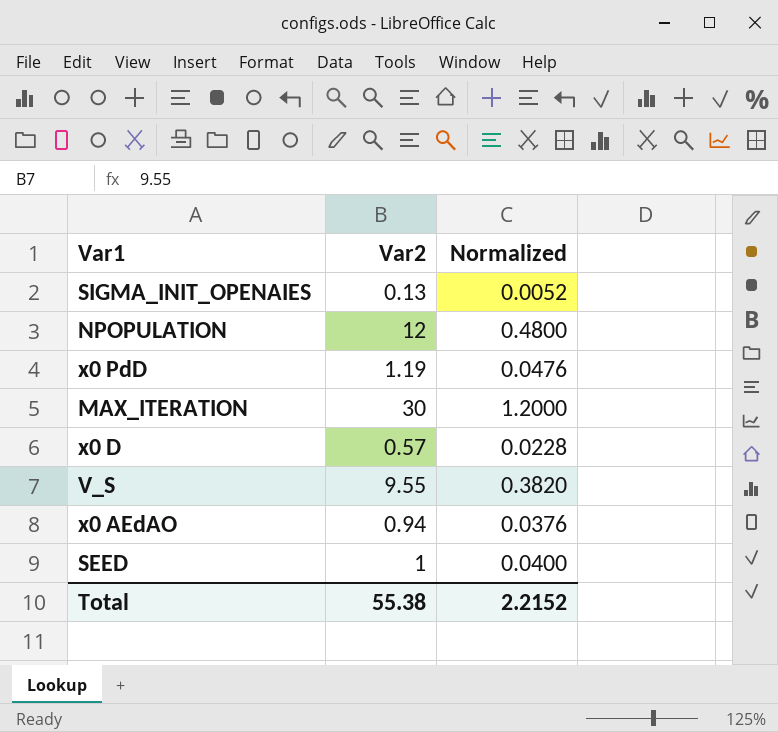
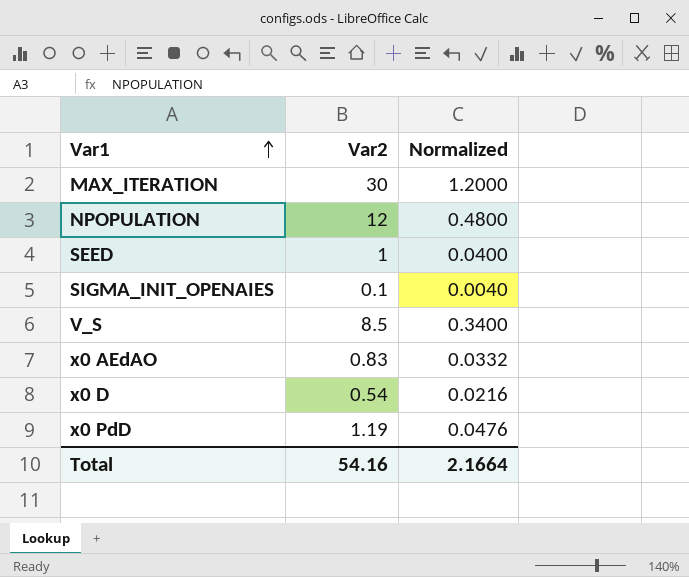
row order: none -> Var1 ascending
SIGMA_INIT_OPENAIES | Var2: 0.13 -> 0.1
SIGMA_INIT_OPENAIES | Normalized: 0.0052 -> 0.0040
V_S | Var2: 9.55 -> 8.5
V_S | Normalized: 0.3820 -> 0.3400
x0 AEdAO | Var2: 0.94 -> 0.83
x0 AEdAO | Normalized: 0.0376 -> 0.0332
x0 D | Var2: 0.57 -> 0.54
x0 D | Normalized: 0.0228 -> 0.0216
Total | Var2: 55.38 -> 54.16
Total | Normalized: 2.2152 -> 2.1664

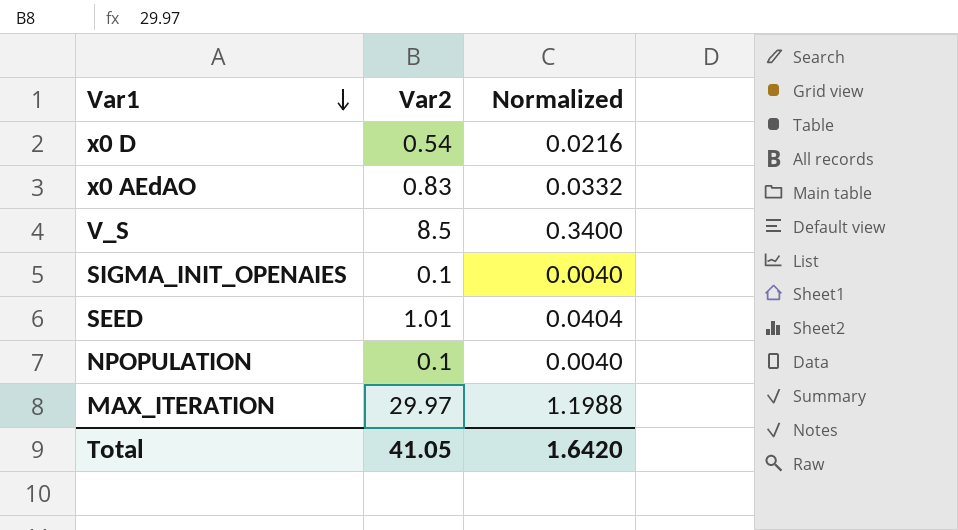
row order: Var1 ascending -> Var1 descending
row x0 PdD: 1.19 | 0.0476 -> none
SEED | Var2: 1 -> 1.01
SEED | Normalized: 0.0400 -> 0.0404
NPOPULATION | Var2: 12 -> 0.1
NPOPULATION | Normalized: 0.4800 -> 0.0040
MAX_ITERATION | Var2: 30 -> 29.97
MAX_ITERATION | Normalized: 1.2000 -> 1.1988
Total | Var2: 54.16 -> 41.05
Total | Normalized: 2.1664 -> 1.6420

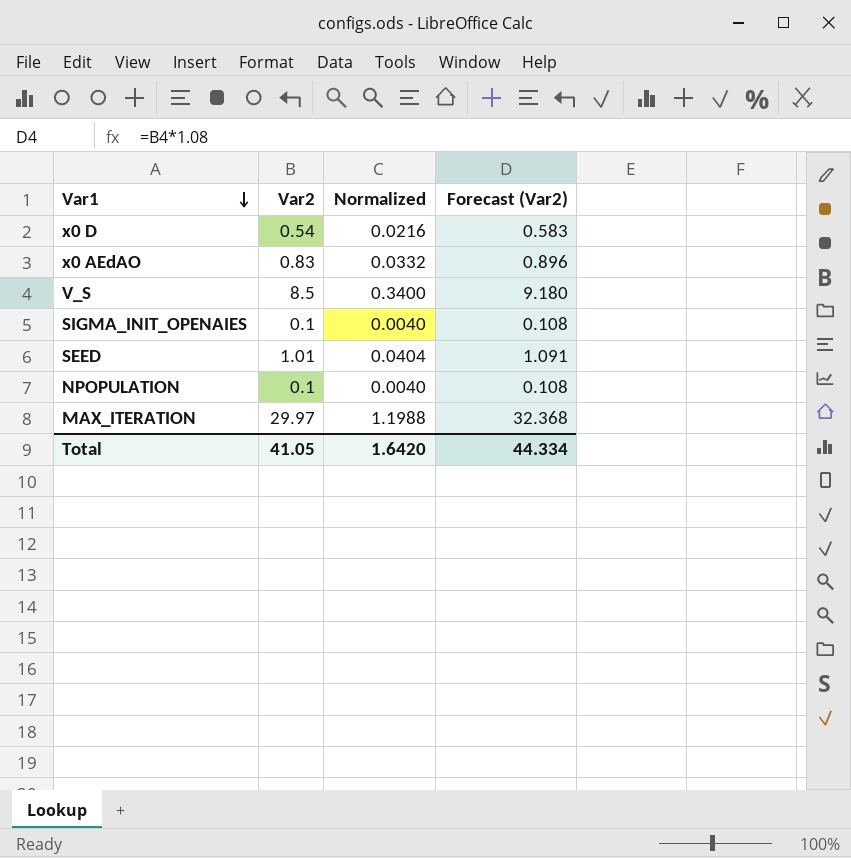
column Forecast (Var2) | formula: none -> [Var2] * 1.08

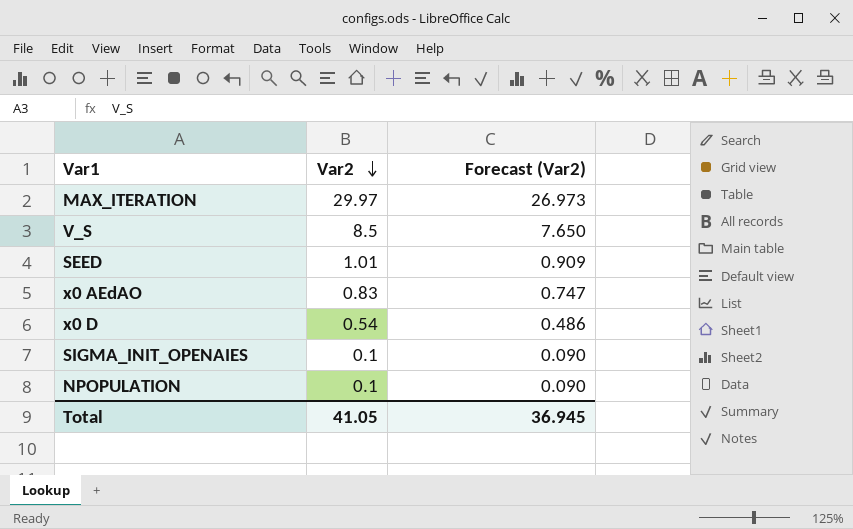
row order: Var1 descending -> Var2 descending
column Normalized | formula: [Var2] * 0.04 -> none
column Forecast (Var2) | formula: [Var2] * 1.08 -> [Var2] * 0.9
Total | Forecast (Var2): 44.334 -> 36.945

